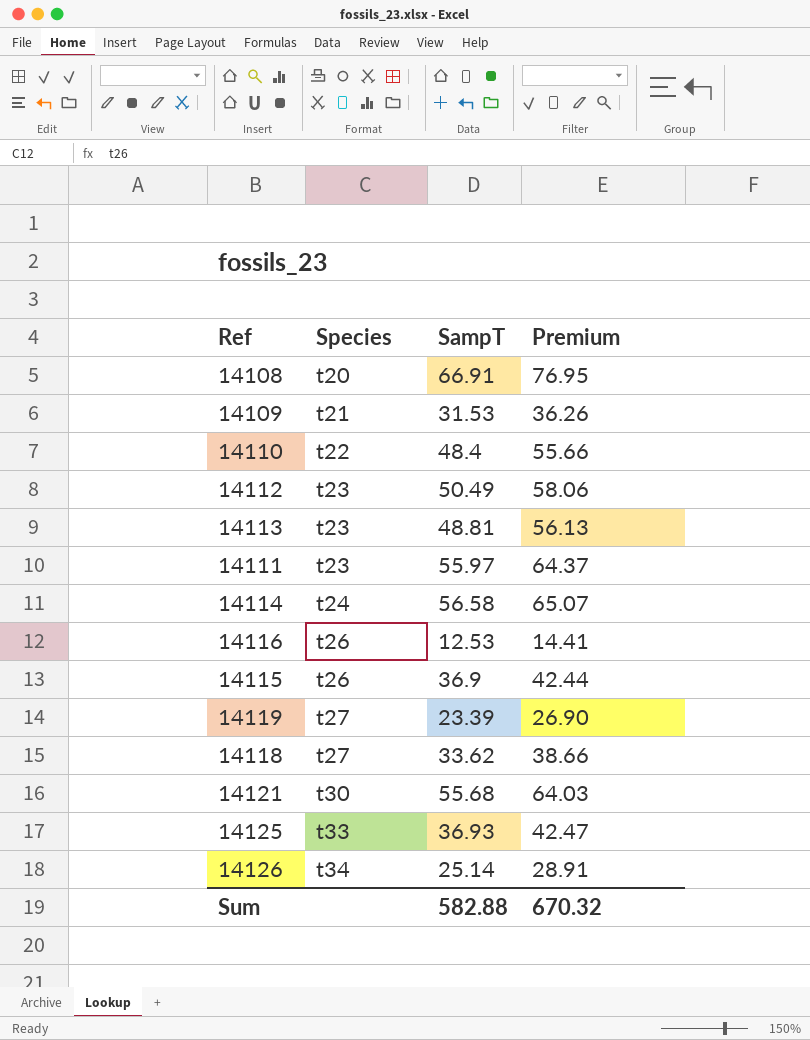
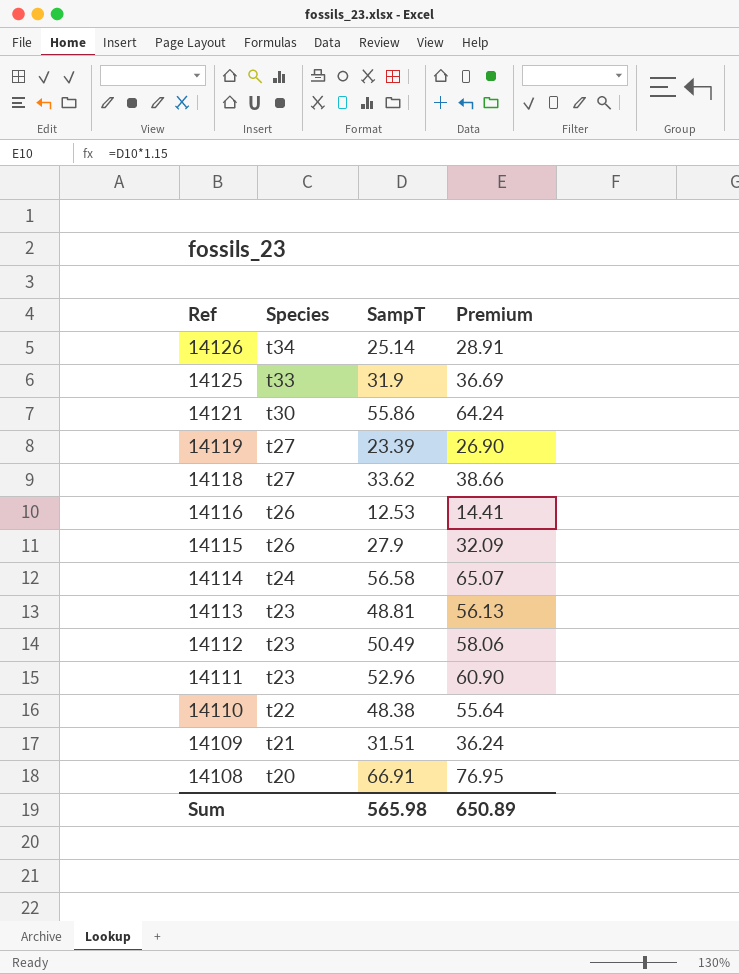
row order: Species ascending -> Ref descending
14125 | SampT: 36.93 -> 31.9
14125 | Premium: 42.47 -> 36.69
14121 | SampT: 55.68 -> 55.86
14121 | Premium: 64.03 -> 64.24
14115 | SampT: 36.9 -> 27.9
14115 | Premium: 42.44 -> 32.09
14111 | SampT: 55.97 -> 52.96
14111 | Premium: 64.37 -> 60.90
14110 | SampT: 48.4 -> 48.38
14110 | Premium: 55.66 -> 55.64
14109 | SampT: 31.53 -> 31.51
14109 | Premium: 36.26 -> 36.24
Sum | SampT: 582.88 -> 565.98
Sum | Premium: 670.32 -> 650.89

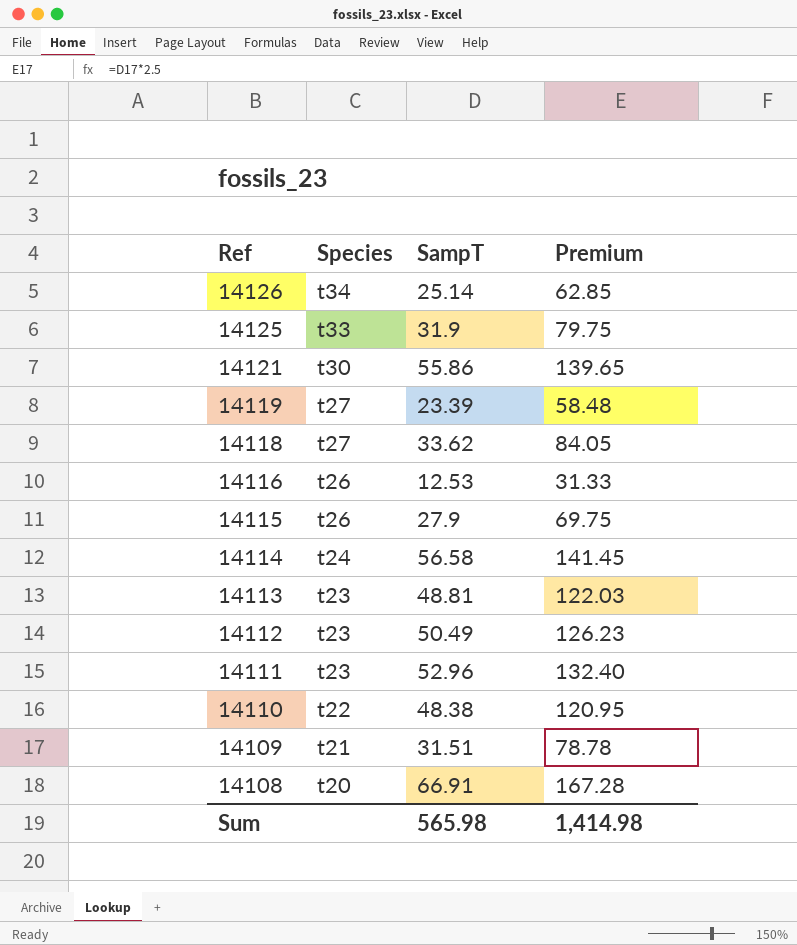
column Premium | formula: [SampT] * 1.15 -> [SampT] * 2.5
Sum | Premium: 650.89 -> 1,414.98

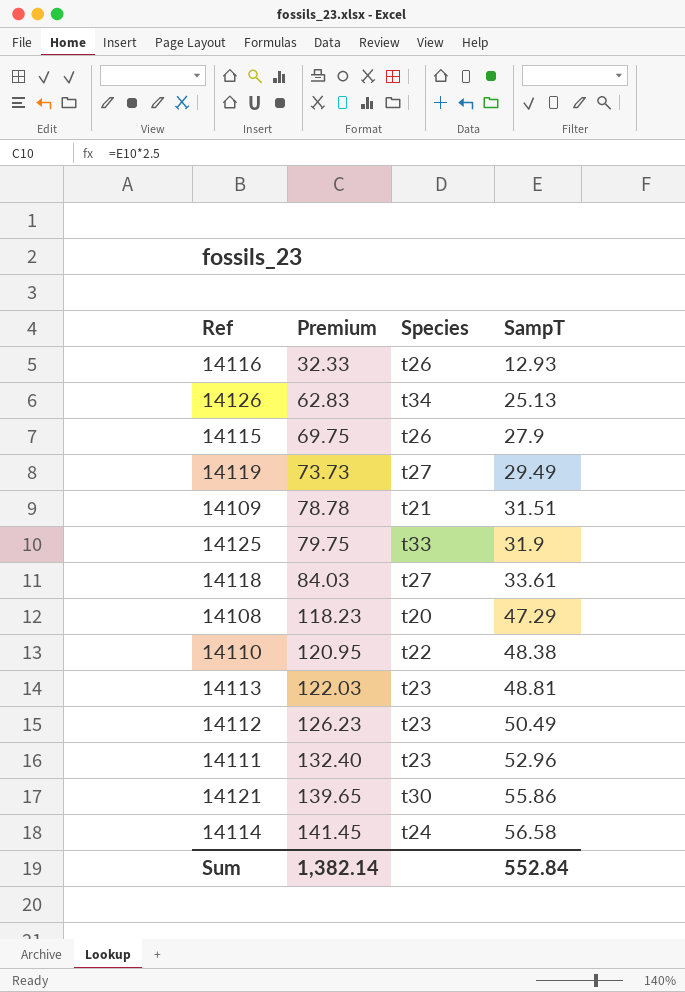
row order: Ref descending -> Premium ascending
column Premium | position: 4 -> 2
14116 | Premium: 31.33 -> 32.33
14116 | SampT: 12.53 -> 12.93
14126 | Premium: 62.85 -> 62.83
14126 | SampT: 25.14 -> 25.13
14119 | Premium: 58.48 -> 73.73
14119 | SampT: 23.39 -> 29.49
14118 | Premium: 84.05 -> 84.03
14118 | SampT: 33.62 -> 33.61
14108 | Premium: 167.28 -> 118.23
14108 | SampT: 66.91 -> 47.29
Sum | Premium: 1,414.98 -> 1,382.14
Sum | SampT: 565.98 -> 552.84

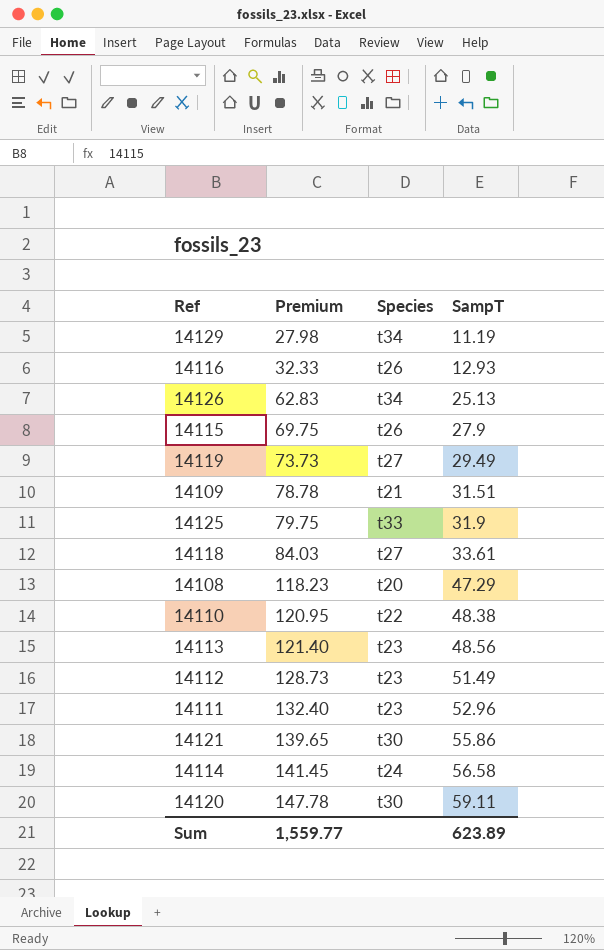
row 14129: none -> 27.98 | t34 | 11.19
14113 | Premium: 122.03 -> 121.40
14113 | SampT: 48.81 -> 48.56
14112 | Premium: 126.23 -> 128.73
14112 | SampT: 50.49 -> 51.49
row 14120: none -> 147.78 | t30 | 59.11
Sum | Premium: 1,382.14 -> 1,559.77
Sum | SampT: 552.84 -> 623.89

